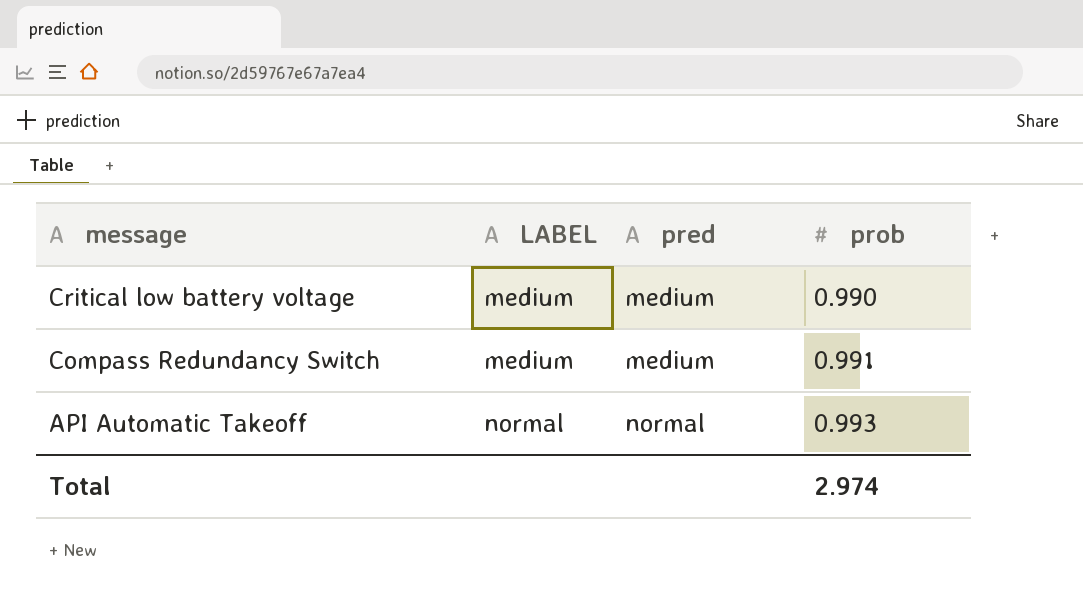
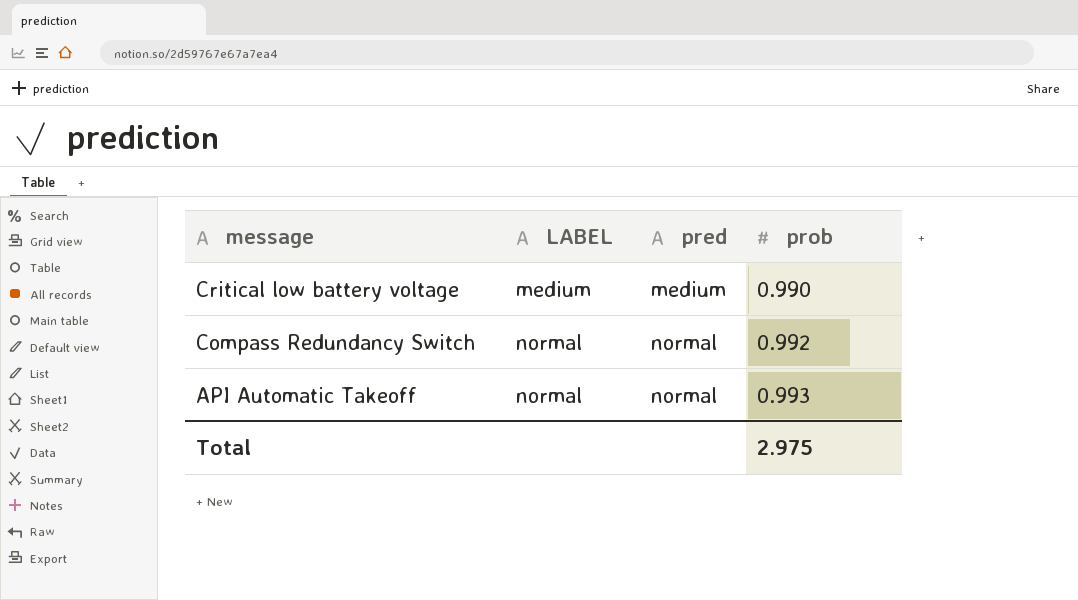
Compass Redundancy Switch | LABEL: medium -> normal
Compass Redundancy Switch | pred: medium -> normal
Compass Redundancy Switch | prob: 0.991 -> 0.992
Total | prob: 2.974 -> 2.975

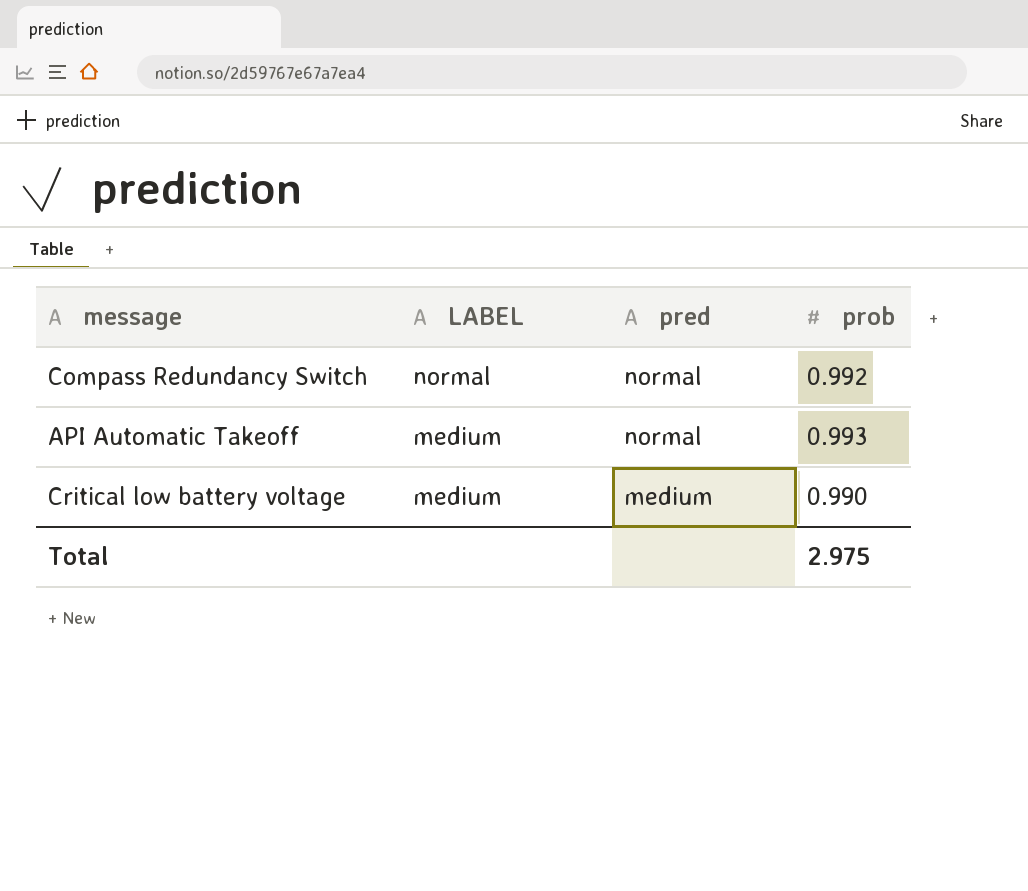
row order: message descending -> LABEL descending
API Automatic Takeoff | LABEL: normal -> medium

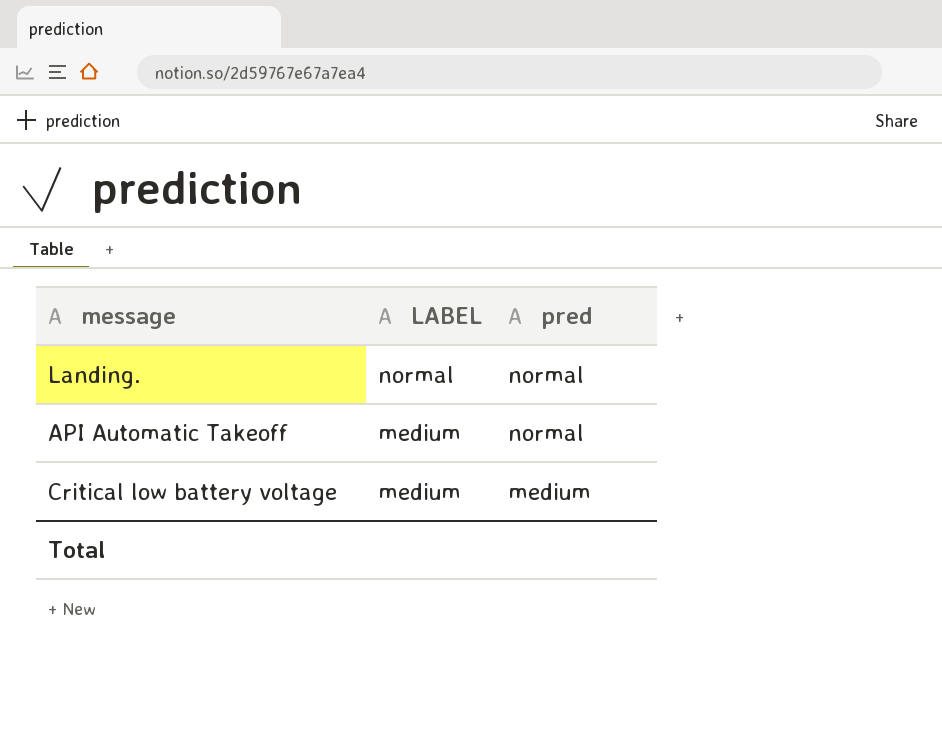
column prob | position: 4 -> none
row Compass Redundancy Switch: normal | normal | 0.992 -> none
row Landing.: none -> normal | normal

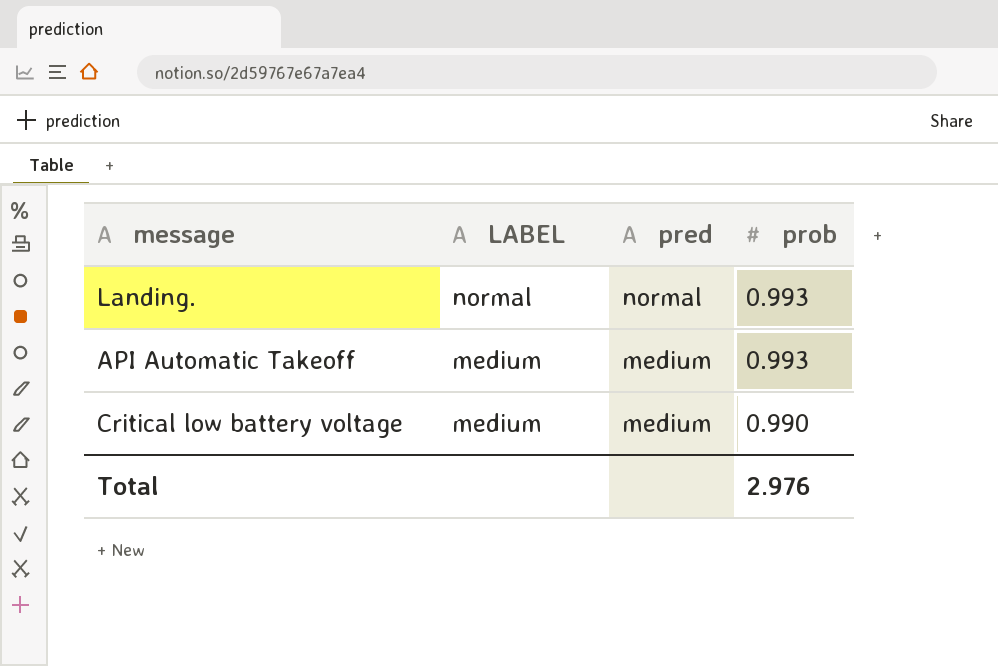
column prob | position: none -> 4
API Automatic Takeoff | pred: normal -> medium

